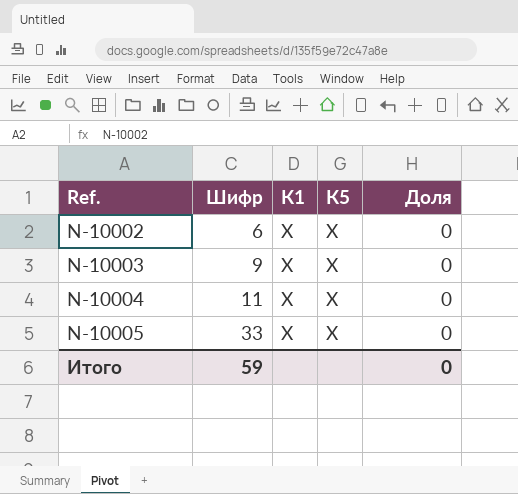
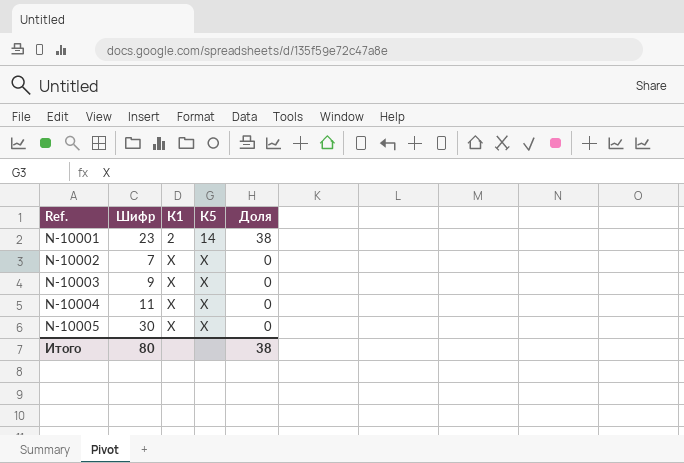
row N-10001: none -> 23 | 2 | 14 | 38
N-10002 | Шифр: 6 -> 7
N-10005 | Шифр: 33 -> 30
Итого | Шифр: 59 -> 80
Итого | Доля: 0 -> 38

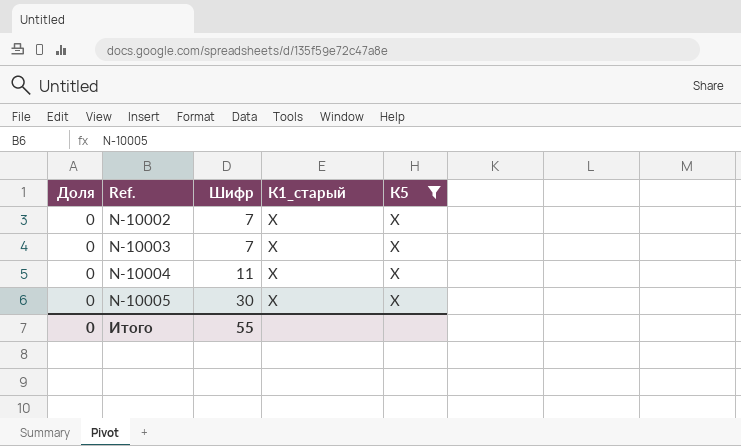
filter: none -> К5 = X
column Доля | position: 5 -> 1
column name: К1 -> К1_старый
N-10003 | Шифр: 9 -> 7
Итого | Доля: 38 -> 0
Итого | Шифр: 80 -> 55

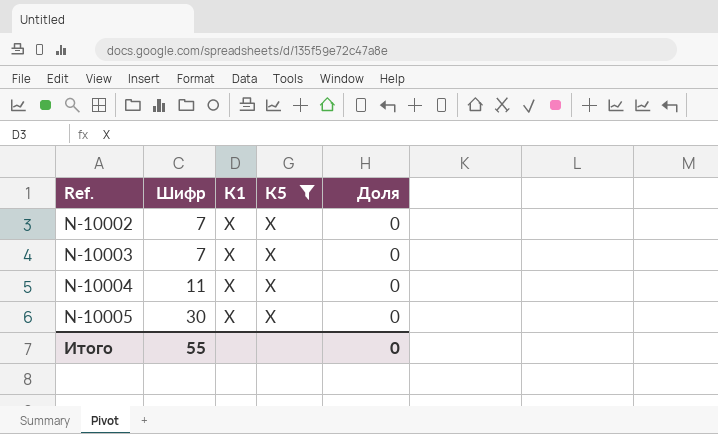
column name: К1_старый -> К1
column Доля | position: 1 -> 5

